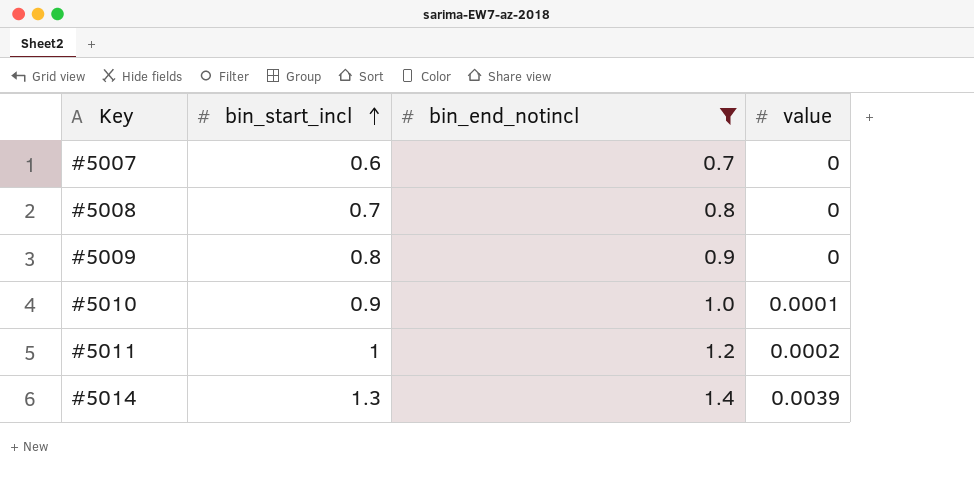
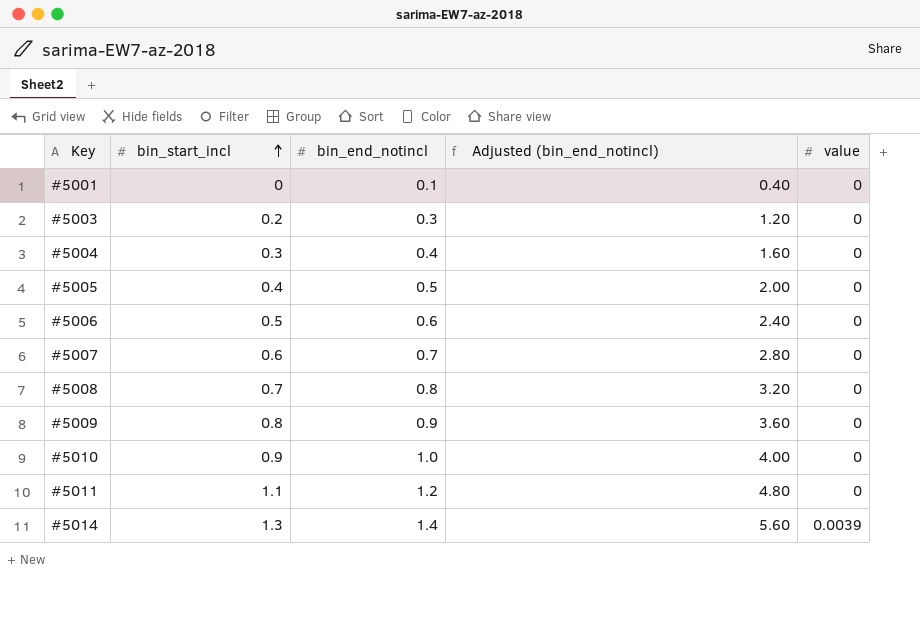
filter: bin_end_notincl >= 0.7 -> none
column Adjusted (bin_end_notincl) | formula: none -> [bin_end_notincl] * 4
#5010 | value: 0.0001 -> 0
#5011 | bin_start_incl: 1 -> 1.1
#5011 | value: 0.0002 -> 0

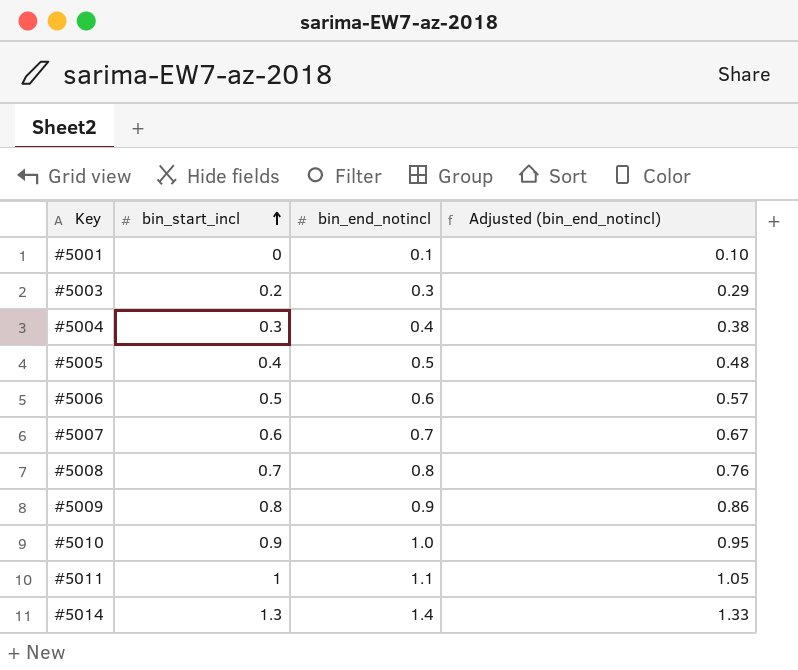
column value | position: 5 -> none
column Adjusted (bin_end_notincl) | formula: [bin_end_notincl] * 4 -> [bin_end_notincl] * 0.95
#5011 | bin_start_incl: 1.1 -> 1
#5011 | bin_end_notincl: 1.2 -> 1.1

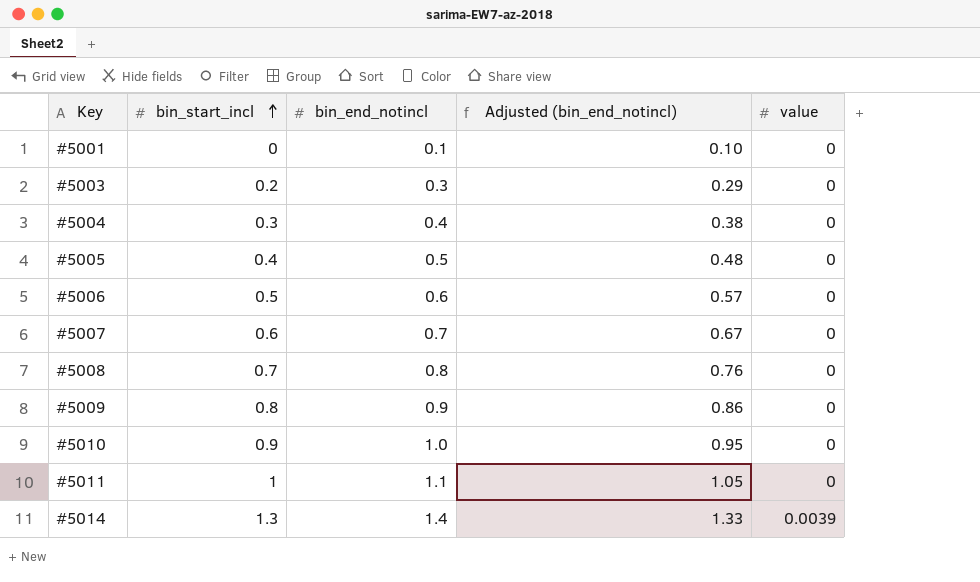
column value | position: none -> 5

